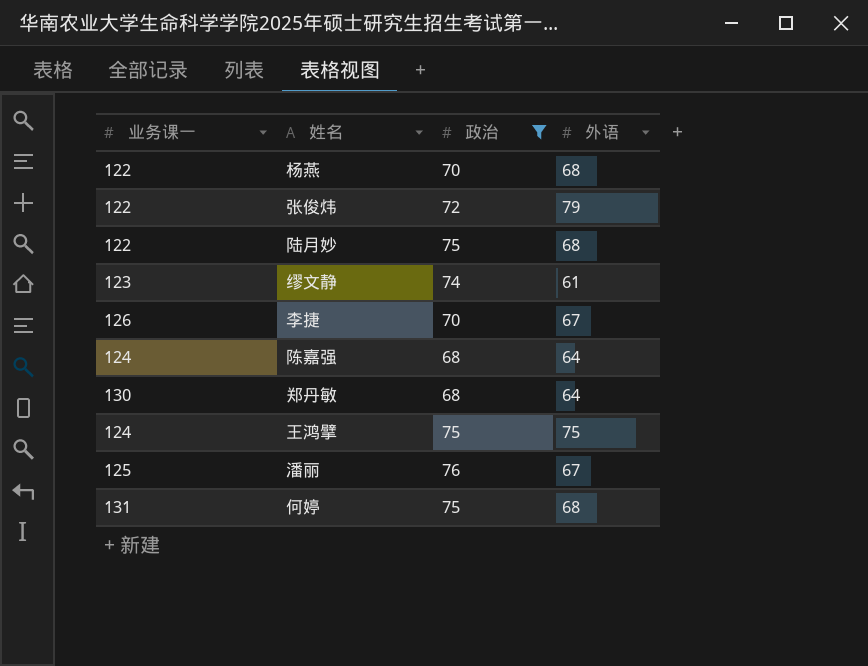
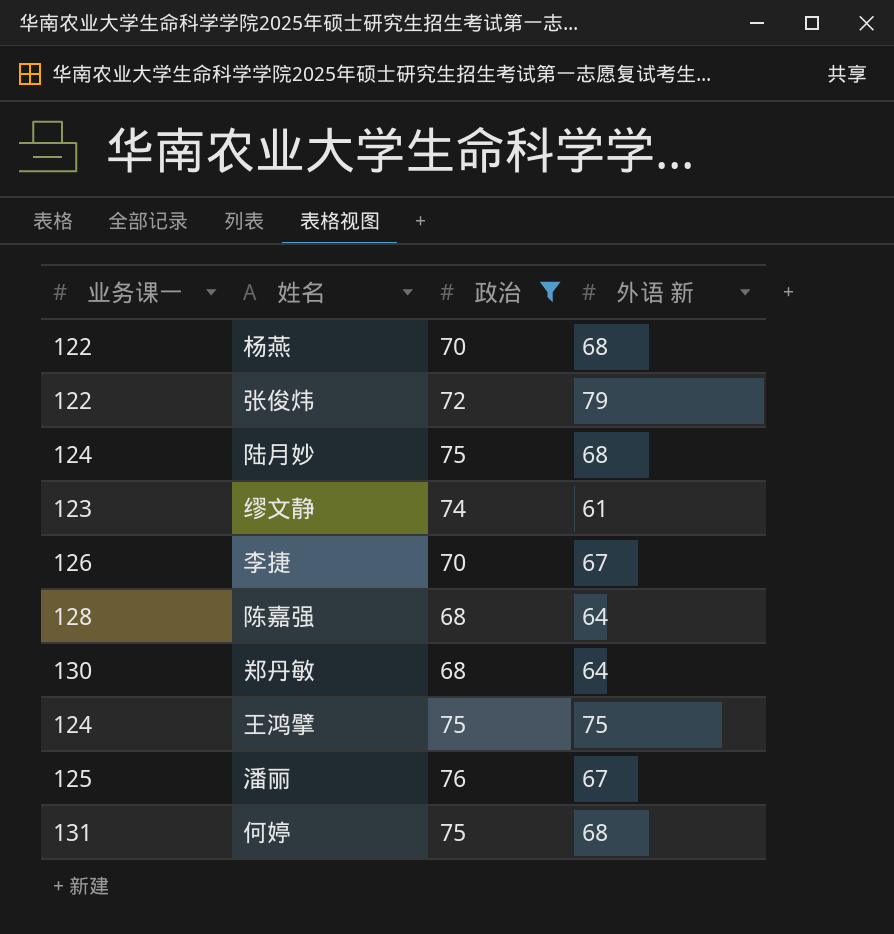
column name: 外语 -> 外语 新
陆月妙 | 业务课一: 122 -> 124
陈嘉强 | 业务课一: 124 -> 128

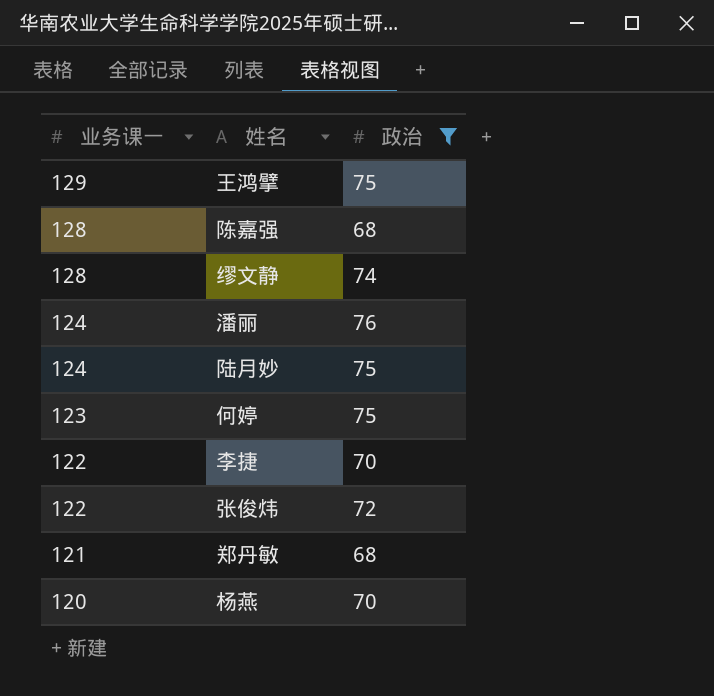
row order: none -> 业务课一 descending
column 外语 新 | position: 4 -> none
王鸿擘 | 业务课一: 124 -> 129
缪文静 | 业务课一: 123 -> 128
潘丽 | 业务课一: 125 -> 124
何婷 | 业务课一: 131 -> 123
李捷 | 业务课一: 126 -> 122
郑丹敏 | 业务课一: 130 -> 121
杨燕 | 业务课一: 122 -> 120

